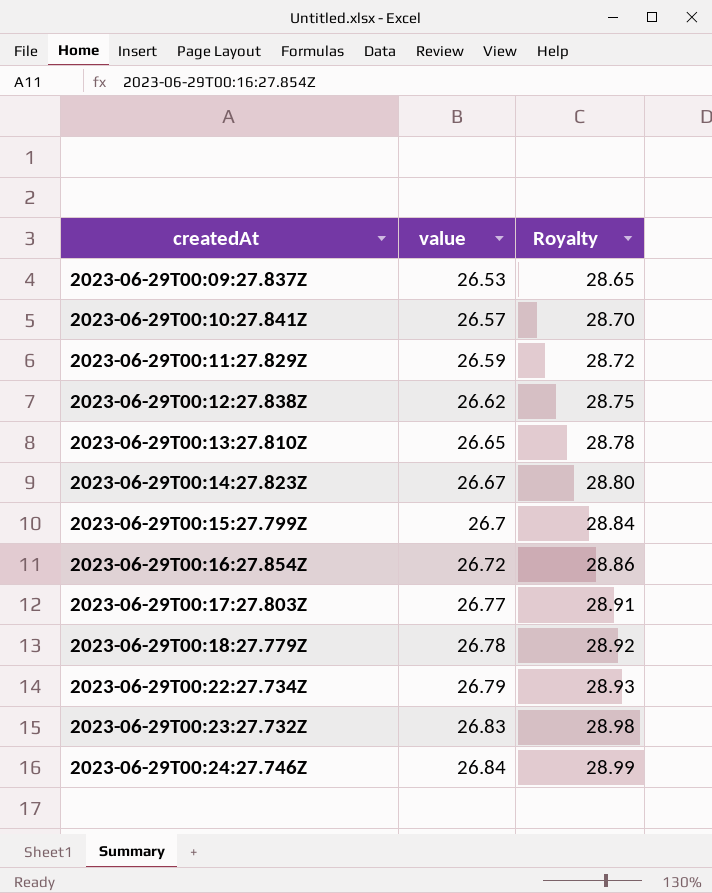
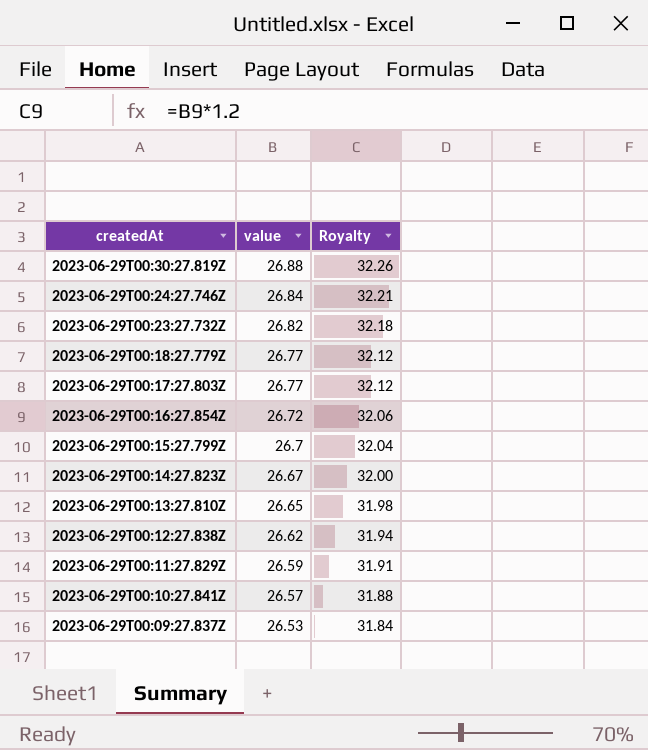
row order: createdAt ascending -> createdAt descending
column Royalty | formula: [value] * 1.08 -> [value] * 1.2
row 2023-06-29T00:22:27.734Z: 26.79 | 28.93 -> none
row 2023-06-29T00:30:27.819Z: none -> 26.88 | 32.26
2023-06-29T00:23:27.732Z | value: 26.83 -> 26.82
2023-06-29T00:18:27.779Z | value: 26.78 -> 26.77

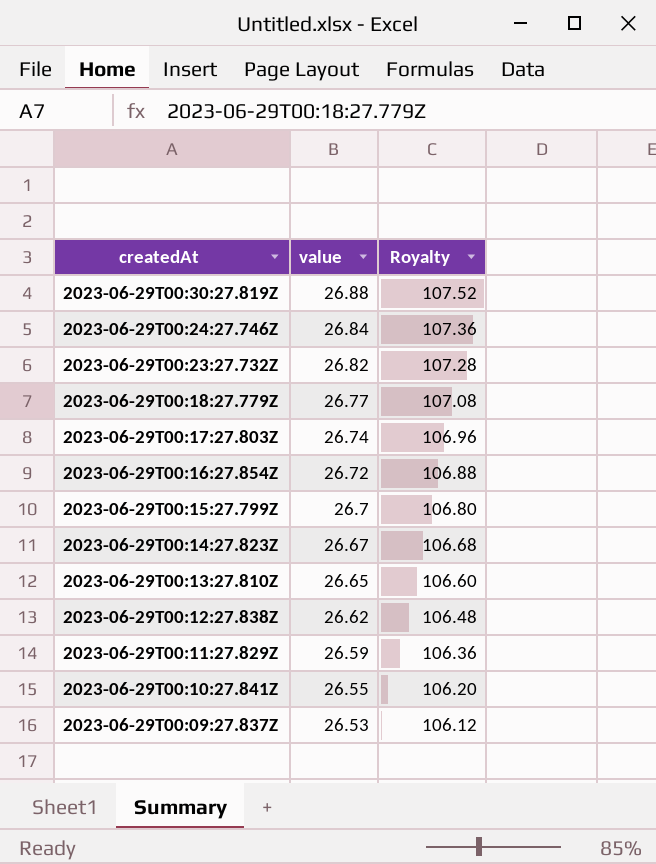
column Royalty | formula: [value] * 1.2 -> [value] * 4
2023-06-29T00:17:27.803Z | value: 26.77 -> 26.74
2023-06-29T00:10:27.841Z | value: 26.57 -> 26.55

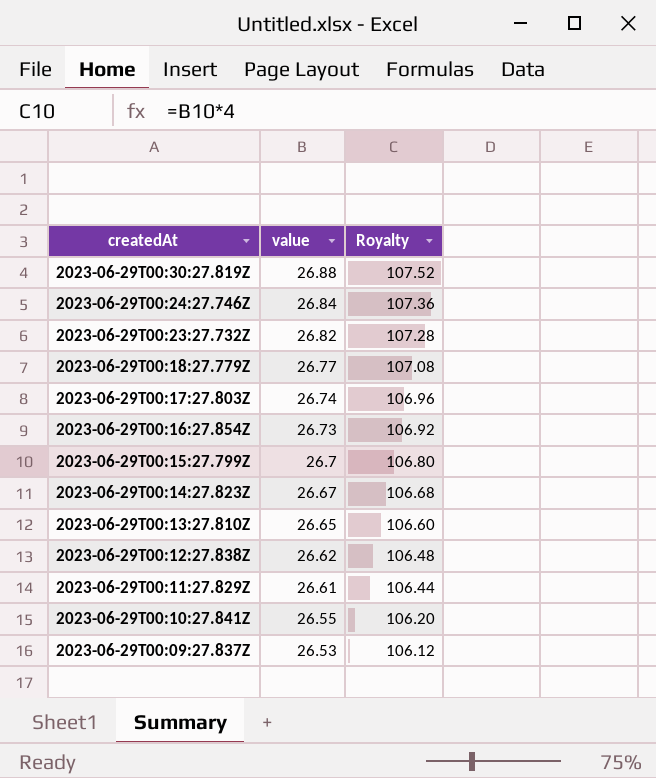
2023-06-29T00:16:27.854Z | value: 26.72 -> 26.73
2023-06-29T00:16:27.854Z | Royalty: 106.88 -> 106.92
2023-06-29T00:11:27.829Z | value: 26.59 -> 26.61
2023-06-29T00:11:27.829Z | Royalty: 106.36 -> 106.44

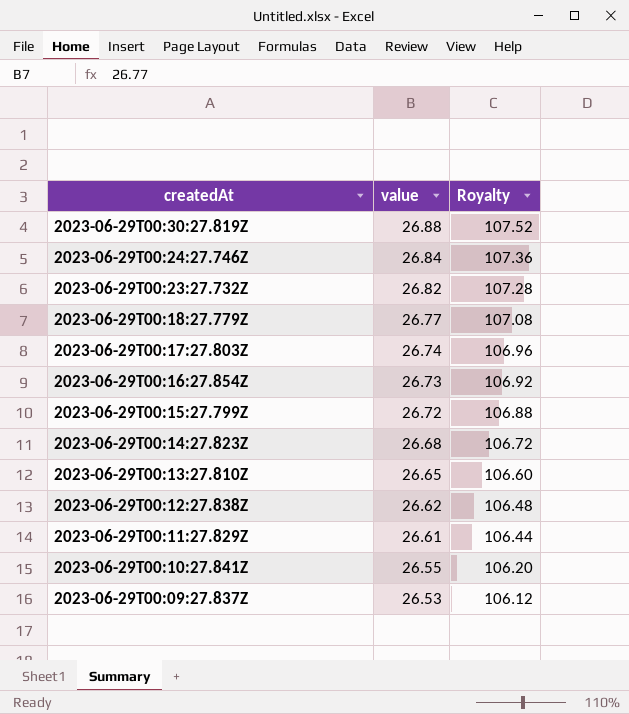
2023-06-29T00:15:27.799Z | value: 26.7 -> 26.72
2023-06-29T00:15:27.799Z | Royalty: 106.80 -> 106.88
2023-06-29T00:14:27.823Z | value: 26.67 -> 26.68
2023-06-29T00:14:27.823Z | Royalty: 106.68 -> 106.72

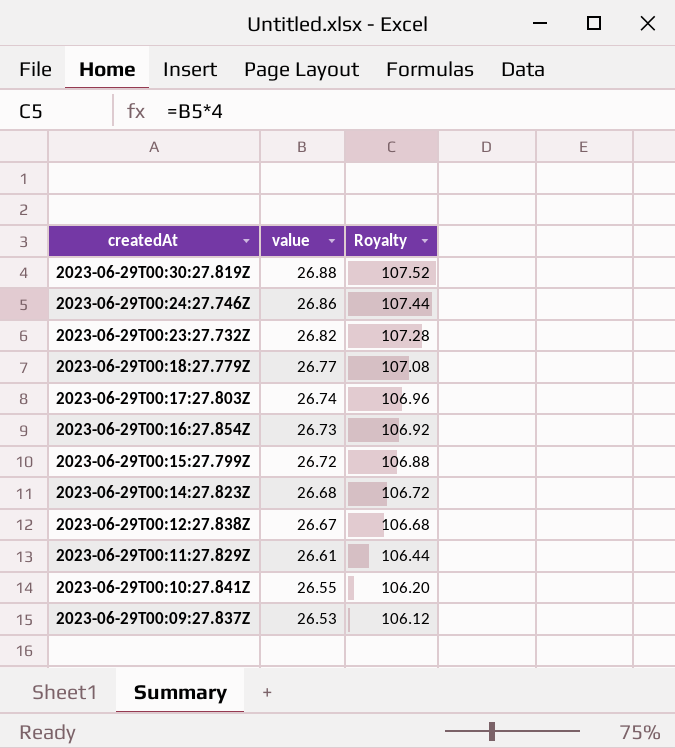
row 2023-06-29T00:13:27.810Z: 26.65 | 106.60 -> none
2023-06-29T00:24:27.746Z | value: 26.84 -> 26.86
2023-06-29T00:24:27.746Z | Royalty: 107.36 -> 107.44
2023-06-29T00:12:27.838Z | value: 26.62 -> 26.67
2023-06-29T00:12:27.838Z | Royalty: 106.48 -> 106.68

